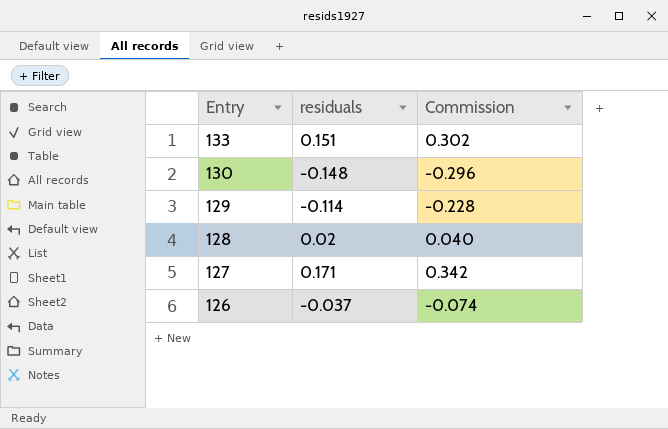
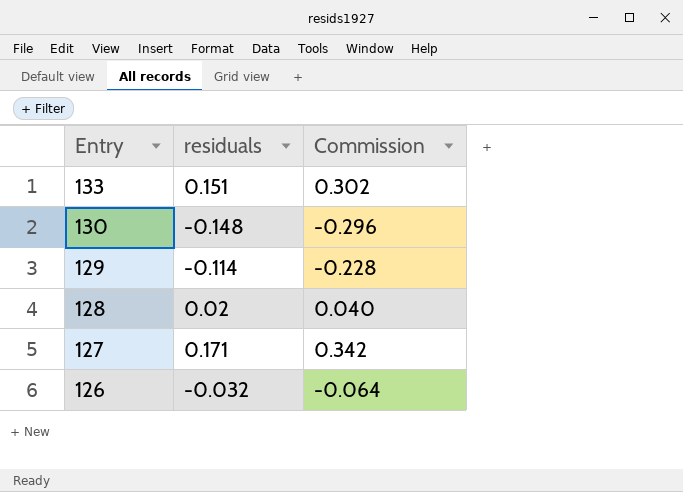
126 | residuals: -0.037 -> -0.032
126 | Commission: -0.074 -> -0.064

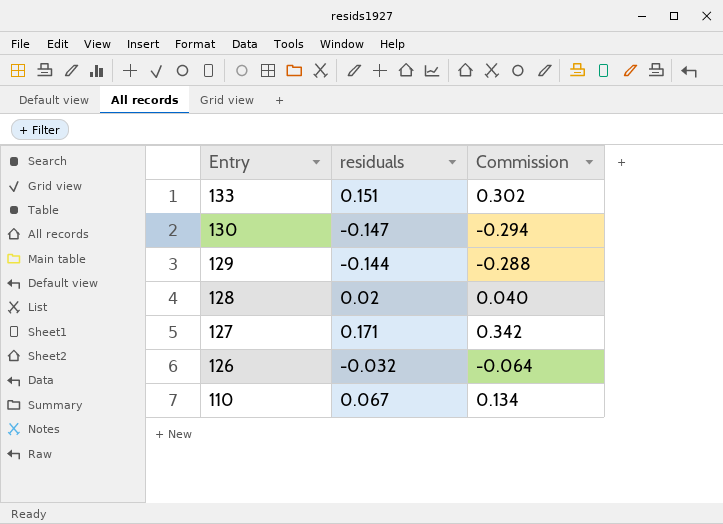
130 | residuals: -0.148 -> -0.147
130 | Commission: -0.296 -> -0.294
129 | residuals: -0.114 -> -0.144
129 | Commission: -0.228 -> -0.288
row 110: none -> 0.067 | 0.134

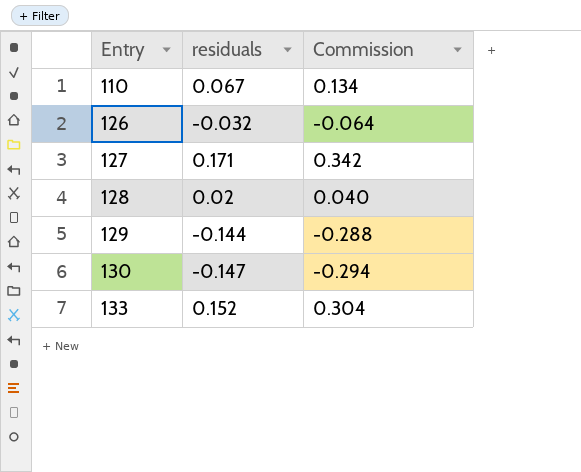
row order: Entry descending -> Entry ascending
133 | residuals: 0.151 -> 0.152
133 | Commission: 0.302 -> 0.304

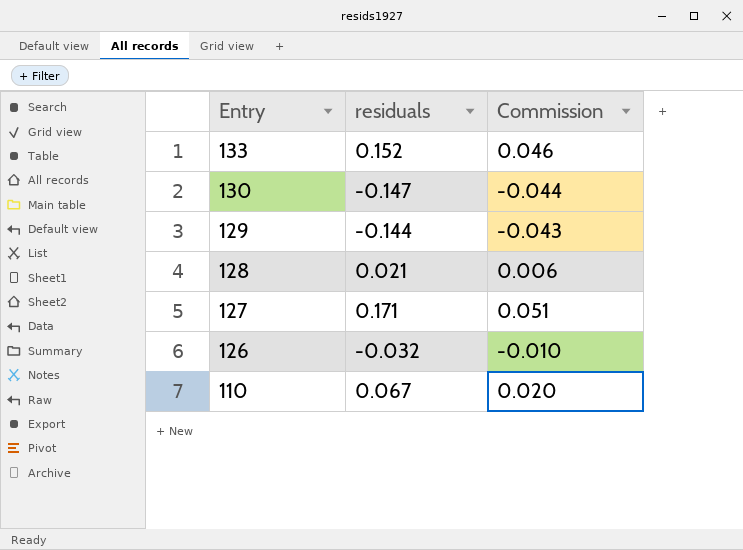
row order: Entry ascending -> Entry descending
column Commission | formula: [residuals] * 2 -> [residuals] * 0.3
128 | residuals: 0.02 -> 0.021

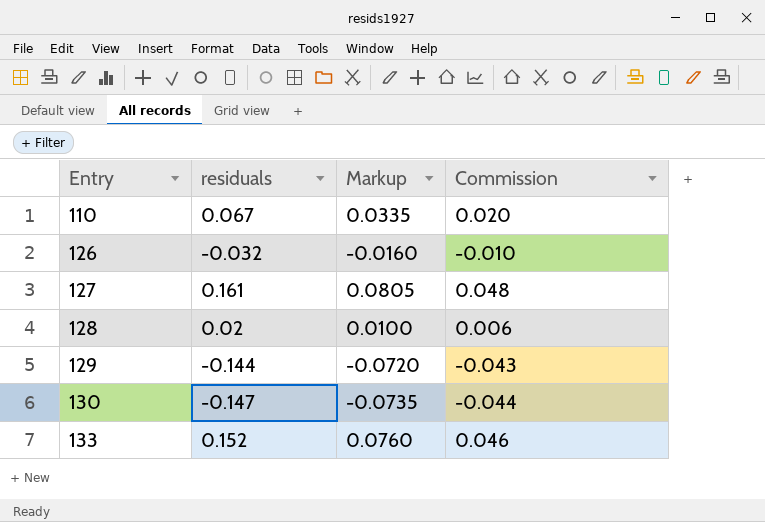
row order: Entry descending -> Entry ascending
column Markup | formula: none -> [residuals] * 0.5
127 | residuals: 0.171 -> 0.161
127 | Commission: 0.051 -> 0.048
128 | residuals: 0.021 -> 0.02

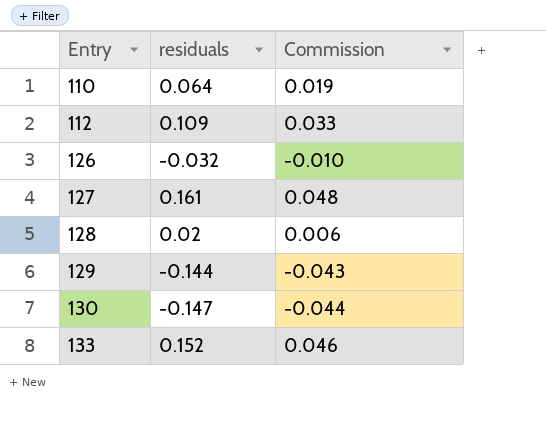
column Markup | formula: [residuals] * 0.5 -> none
110 | residuals: 0.067 -> 0.064
110 | Commission: 0.020 -> 0.019
row 112: none -> 0.109 | 0.033

